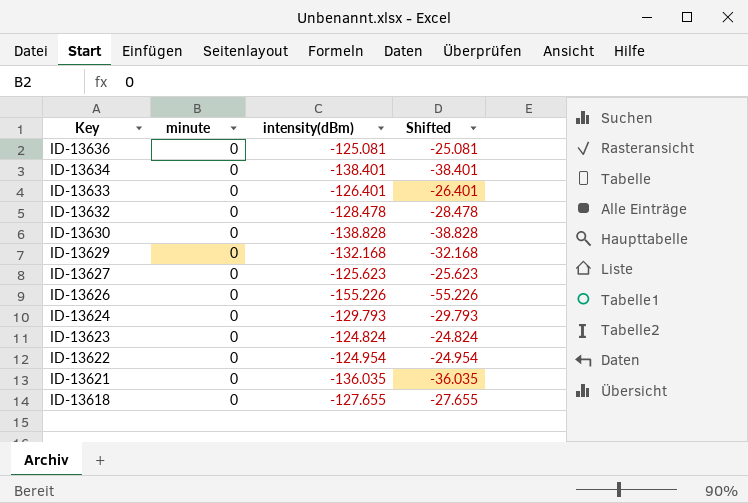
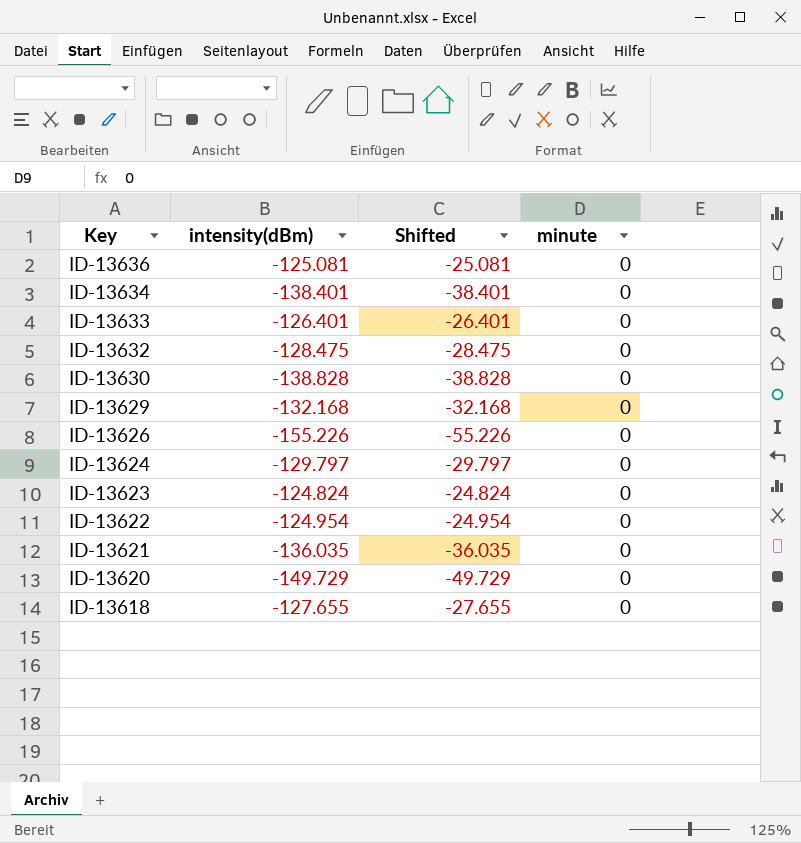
column minute | position: 2 -> 4
row ID-13627: 0 | -125.623 | -25.623 -> none
ID-13632 | intensity(dBm): -128.478 -> -128.475
ID-13632 | Shifted: -28.478 -> -28.475
ID-13624 | intensity(dBm): -129.793 -> -129.797
ID-13624 | Shifted: -29.793 -> -29.797
row ID-13620: none -> -149.729 | -49.729 | 0

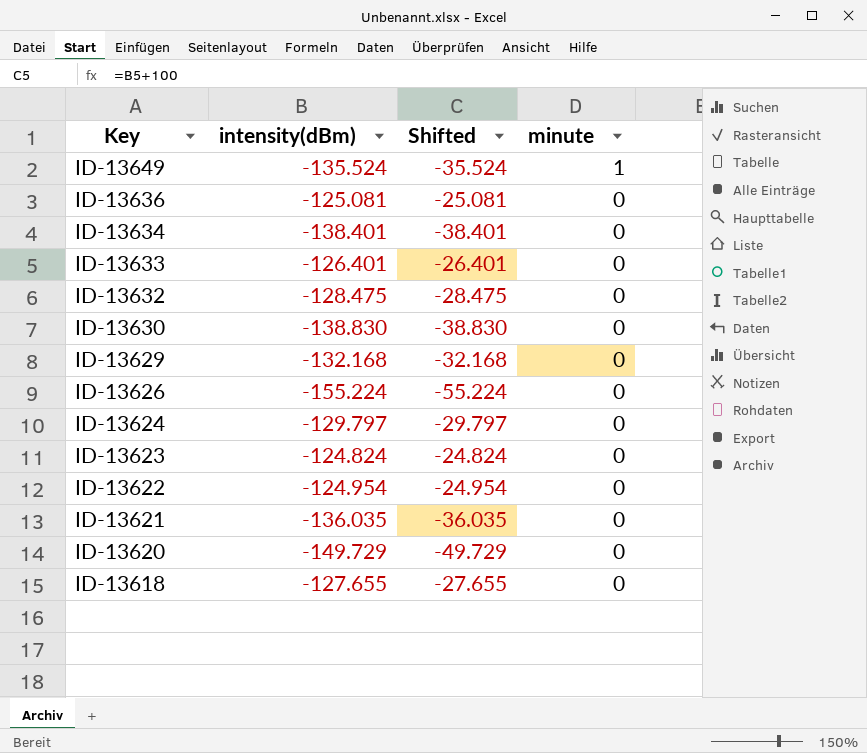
row ID-13649: none -> -135.524 | -35.524 | 1
ID-13630 | intensity(dBm): -138.828 -> -138.830
ID-13630 | Shifted: -38.828 -> -38.830
ID-13626 | intensity(dBm): -155.226 -> -155.224
ID-13626 | Shifted: -55.226 -> -55.224

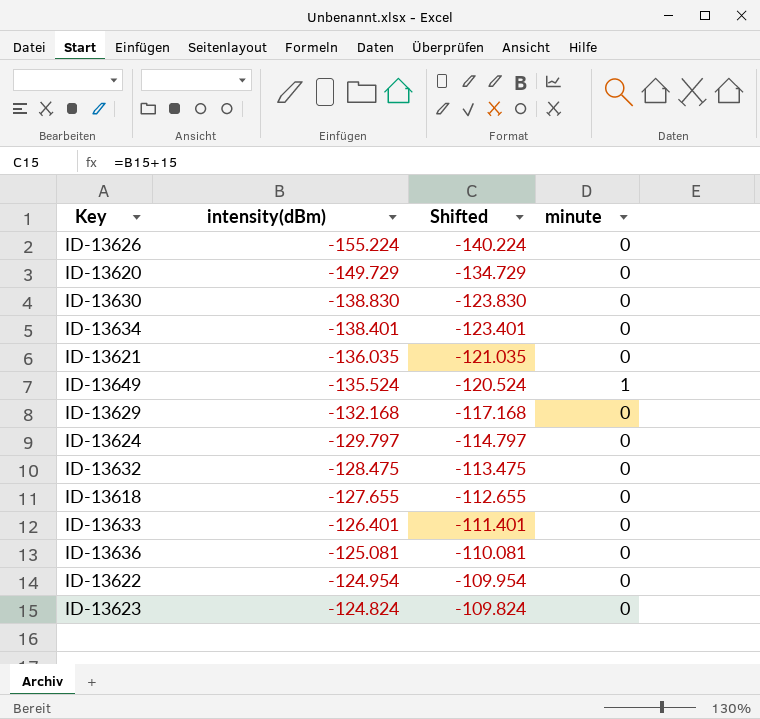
row order: Key descending -> intensity(dBm) ascending
column Shifted | formula: [intensity(dBm)] + 100 -> [intensity(dBm)] + 15

